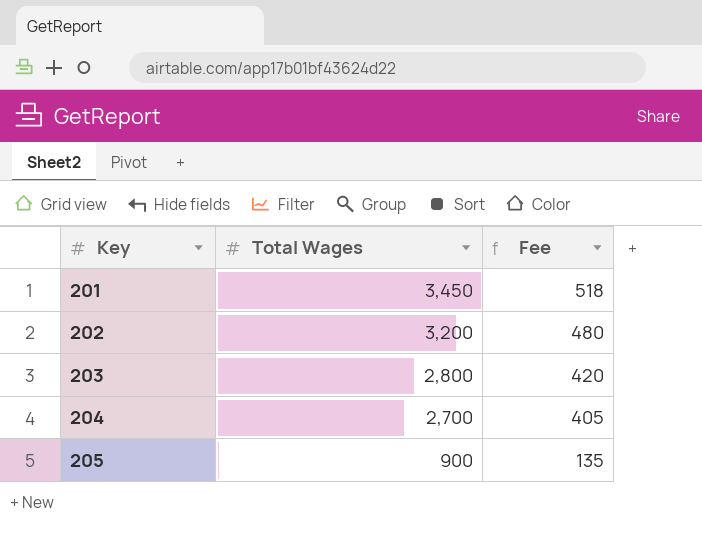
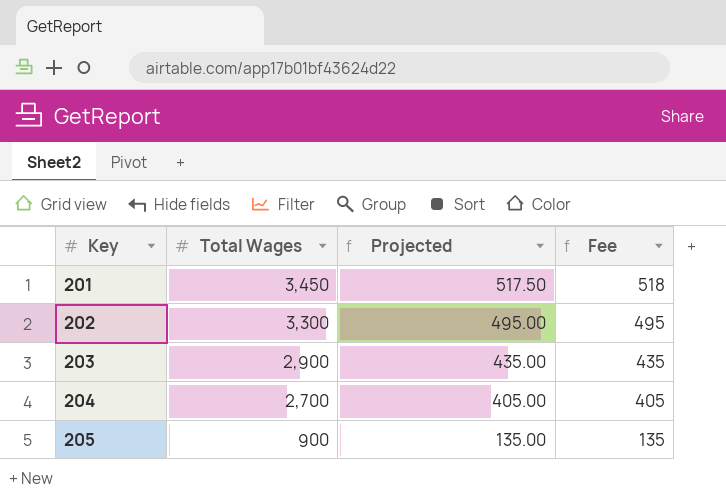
column Projected | formula: none -> [Total Wages] * 0.15
202 | Total Wages: 3,200 -> 3,300
202 | Fee: 480 -> 495
203 | Total Wages: 2,800 -> 2,900
203 | Fee: 420 -> 435

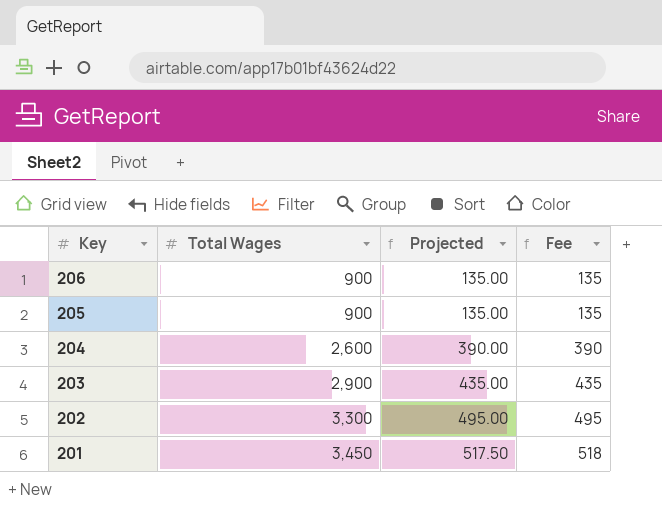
row order: Key ascending -> Key descending
row 206: none -> 900 | 135.00 | 135
204 | Total Wages: 2,700 -> 2,600
204 | Projected: 405.00 -> 390.00
204 | Fee: 405 -> 390

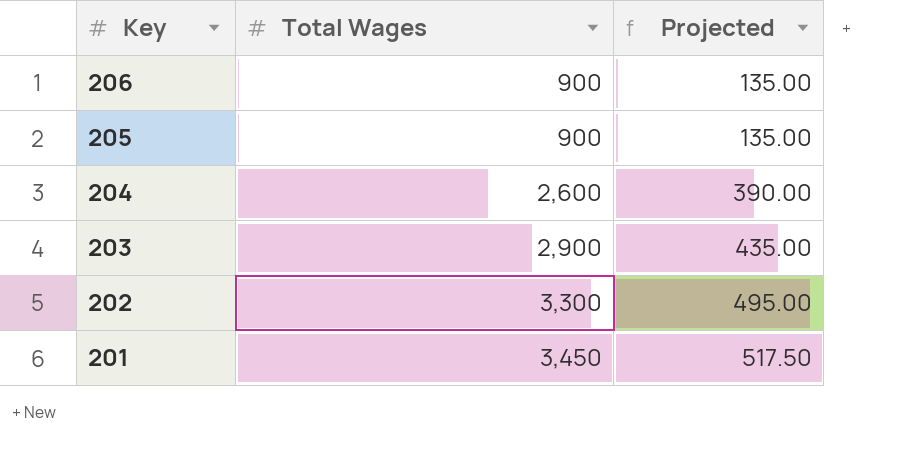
column Fee | formula: [Total Wages] * 0.15 -> none

